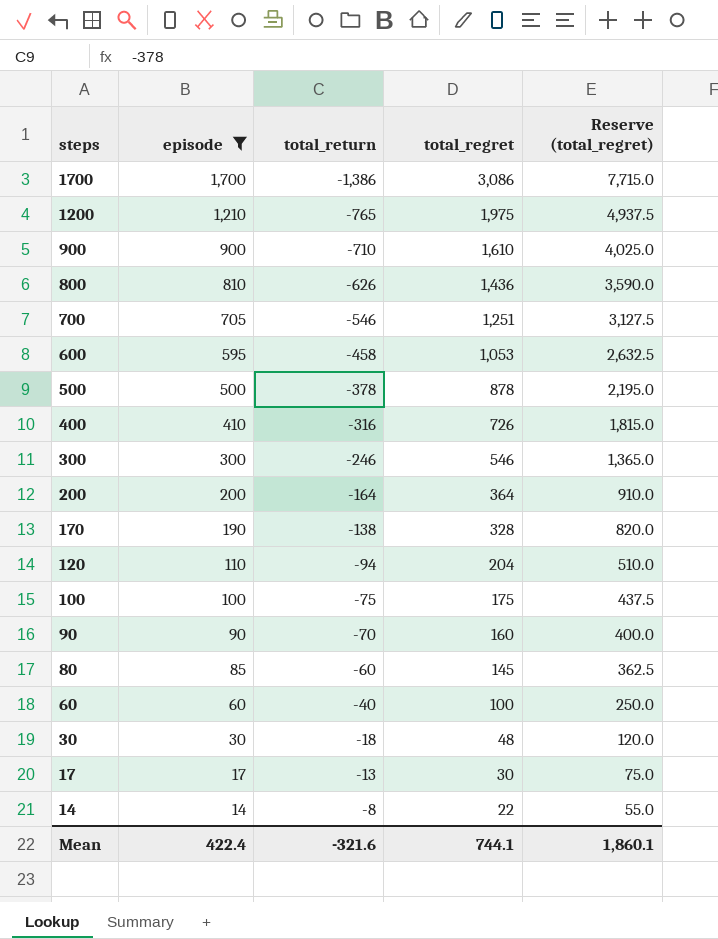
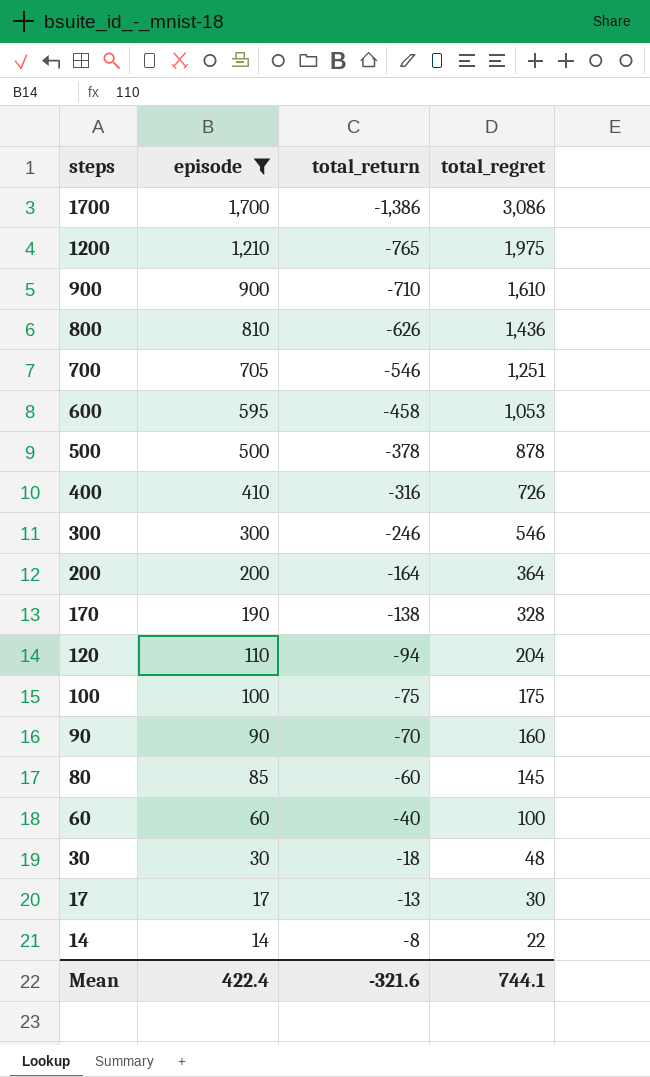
column Reserve (total_regret) | formula: [total_regret] * 2.5 -> none

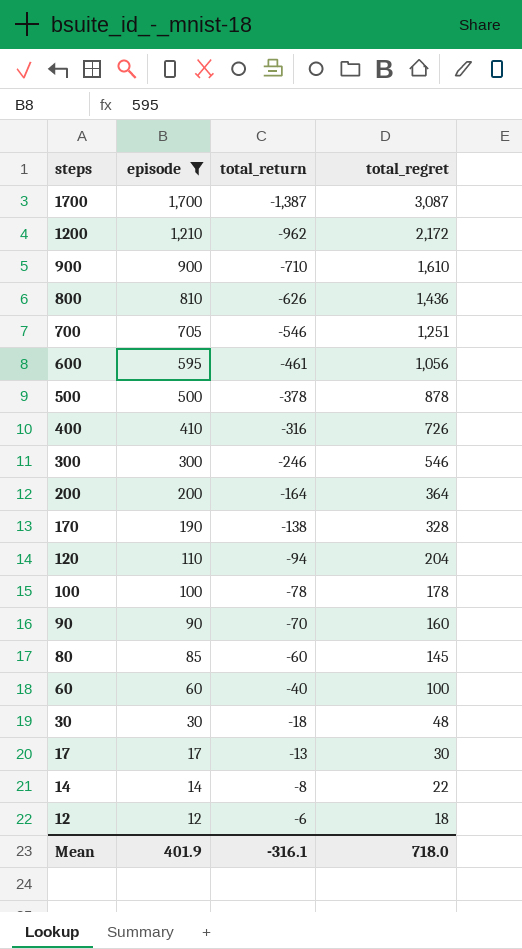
1700 | total_return: -1,386 -> -1,387
1700 | total_regret: 3,086 -> 3,087
1200 | total_return: -765 -> -962
1200 | total_regret: 1,975 -> 2,172
600 | total_return: -458 -> -461
600 | total_regret: 1,053 -> 1,056
100 | total_return: -75 -> -78
100 | total_regret: 175 -> 178
row 12: none -> 12 | -6 | 18
Mean | episode: 422.4 -> 401.9
Mean | total_return: -321.6 -> -316.1
Mean | total_regret: 744.1 -> 718.0

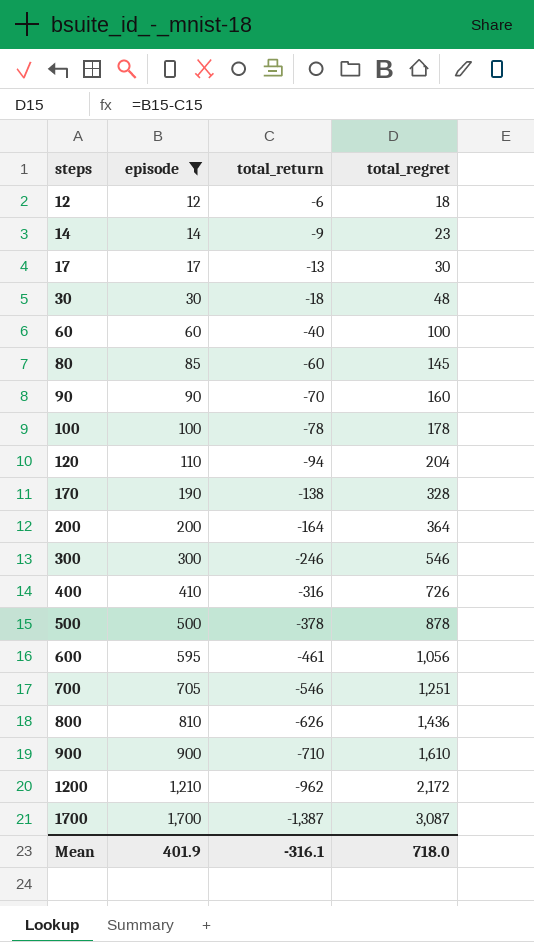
row order: steps descending -> steps ascending
14 | total_return: -8 -> -9
14 | total_regret: 22 -> 23

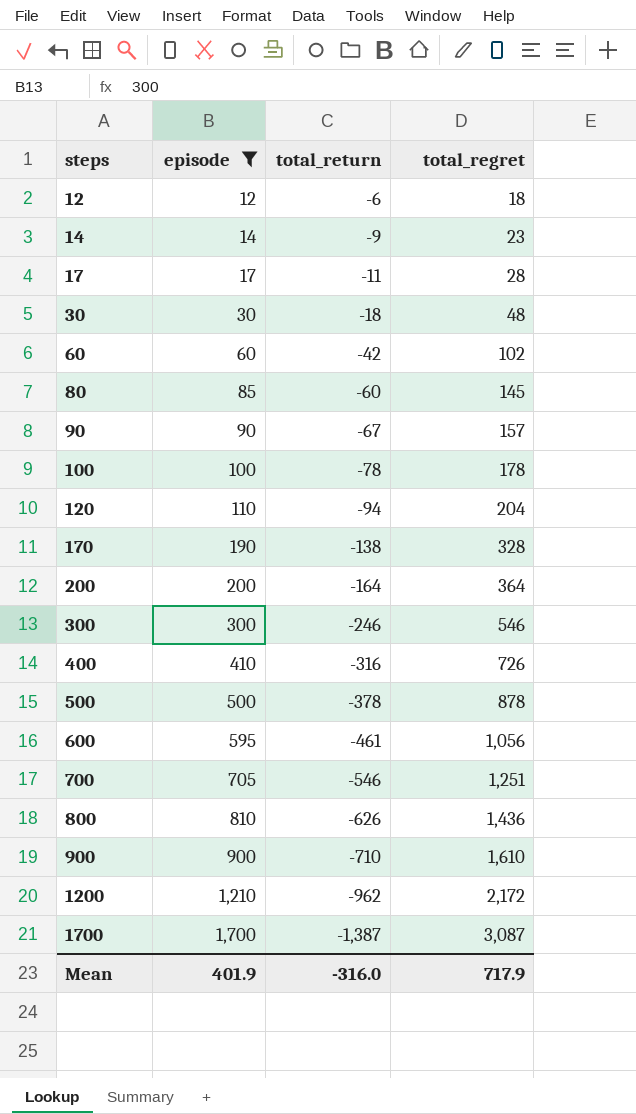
17 | total_return: -13 -> -11
17 | total_regret: 30 -> 28
60 | total_return: -40 -> -42
60 | total_regret: 100 -> 102
90 | total_return: -70 -> -67
90 | total_regret: 160 -> 157
Mean | total_return: -316.1 -> -316.0
Mean | total_regret: 718.0 -> 717.9

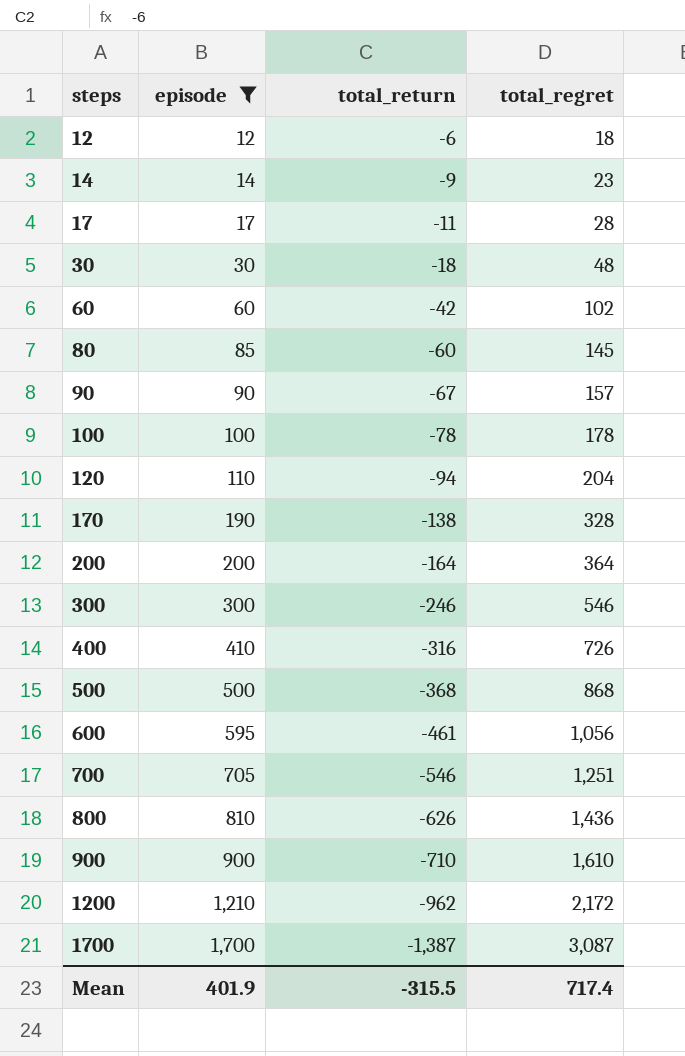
500 | total_return: -378 -> -368
500 | total_regret: 878 -> 868
Mean | total_return: -316.0 -> -315.5
Mean | total_regret: 717.9 -> 717.4

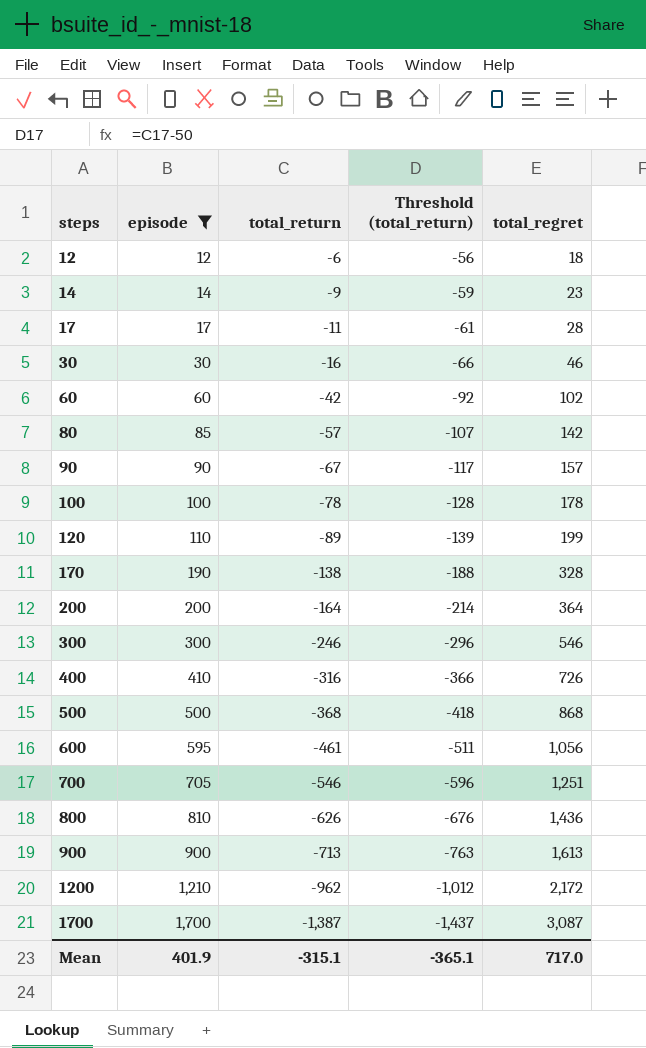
column Threshold (total_return) | formula: none -> [total_return] - 50
30 | total_return: -18 -> -16
30 | total_regret: 48 -> 46
80 | total_return: -60 -> -57
80 | total_regret: 145 -> 142
120 | total_return: -94 -> -89
120 | total_regret: 204 -> 199
900 | total_return: -710 -> -713
900 | total_regret: 1,610 -> 1,613
Mean | total_return: -315.5 -> -315.1
Mean | total_regret: 717.4 -> 717.0

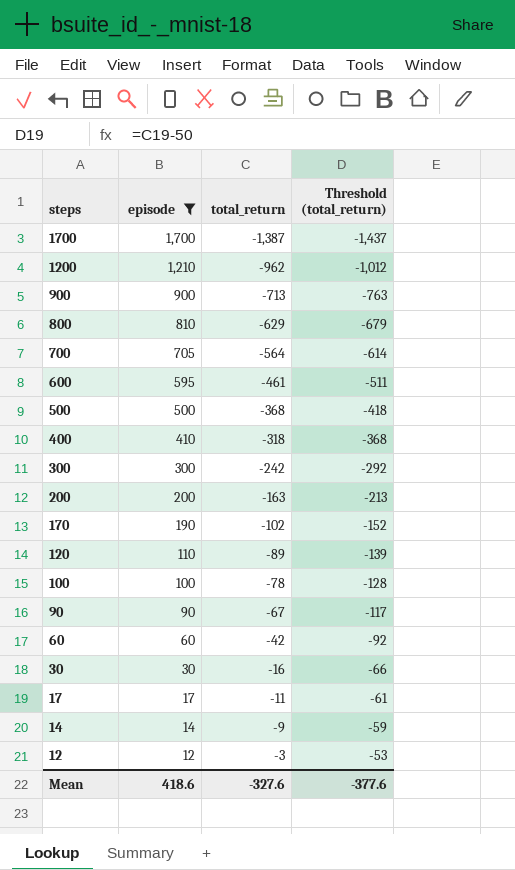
row order: steps ascending -> steps descending
column total_regret | formula: [episode] - [total_return] -> none
row 80: 85 | -57 | -107 | 142 -> none
800 | total_return: -626 -> -629
800 | Threshold (total_return): -676 -> -679
700 | total_return: -546 -> -564
700 | Threshold (total_return): -596 -> -614
400 | total_return: -316 -> -318
400 | Threshold (total_return): -366 -> -368
300 | total_return: -246 -> -242
300 | Threshold (total_return): -296 -> -292
200 | total_return: -164 -> -163
200 | Threshold (total_return): -214 -> -213
170 | total_return: -138 -> -102
170 | Threshold (total_return): -188 -> -152
12 | total_return: -6 -> -3
12 | Threshold (total_return): -56 -> -53
Mean | episode: 401.9 -> 418.6
Mean | total_return: -315.1 -> -327.6
Mean | Threshold (total_return): -365.1 -> -377.6

